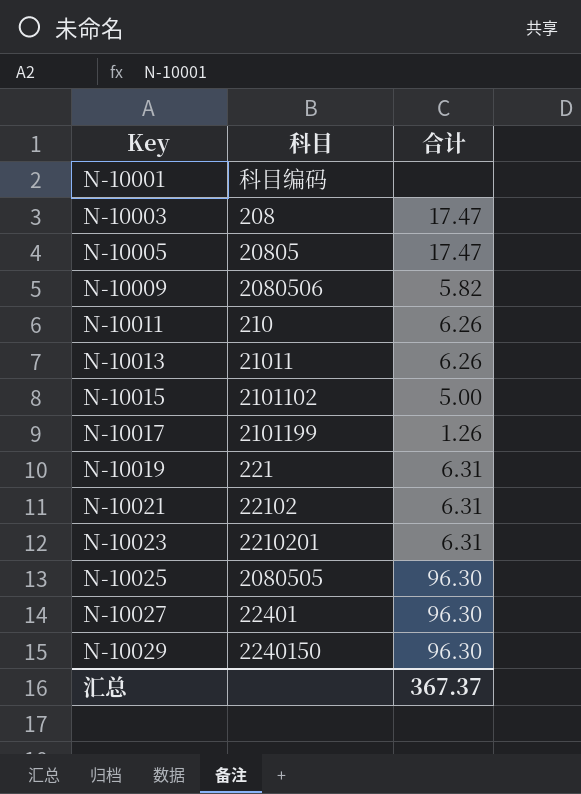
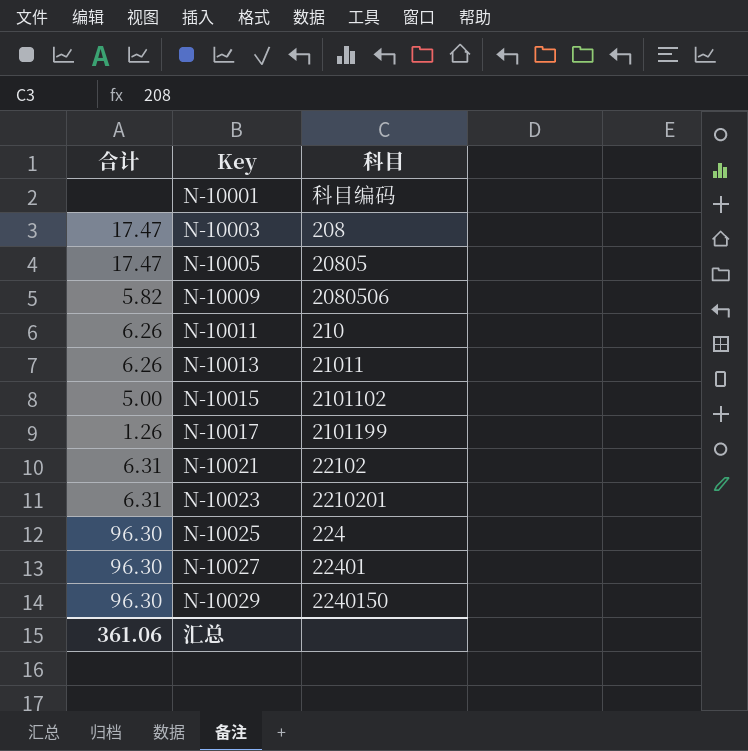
column 合计 | position: 3 -> 1
row N-10019: 221 | 6.31 -> none
N-10025 | 科目: 2080505 -> 224
汇总 | 合计: 367.37 -> 361.06

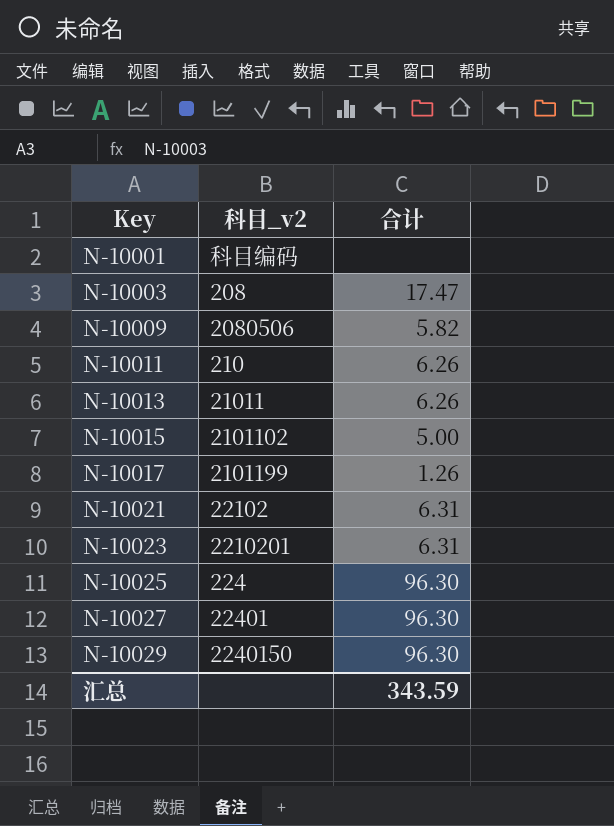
column name: 科目 -> 科目_v2
column 合计 | position: 1 -> 3
row N-10005: 17.47 | 20805 -> none
汇总 | 合计: 361.06 -> 343.59

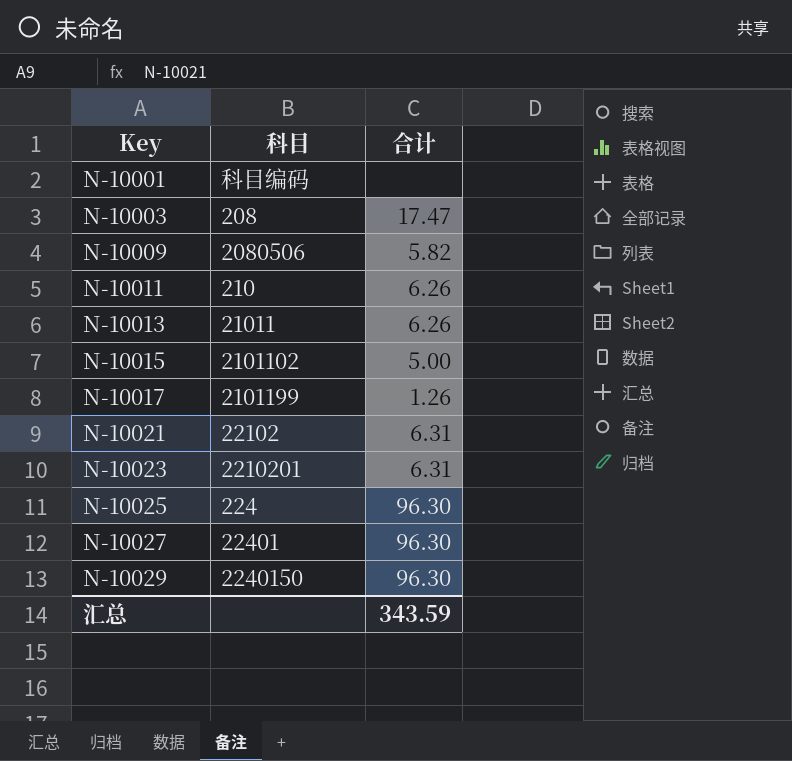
column name: 科目_v2 -> 科目

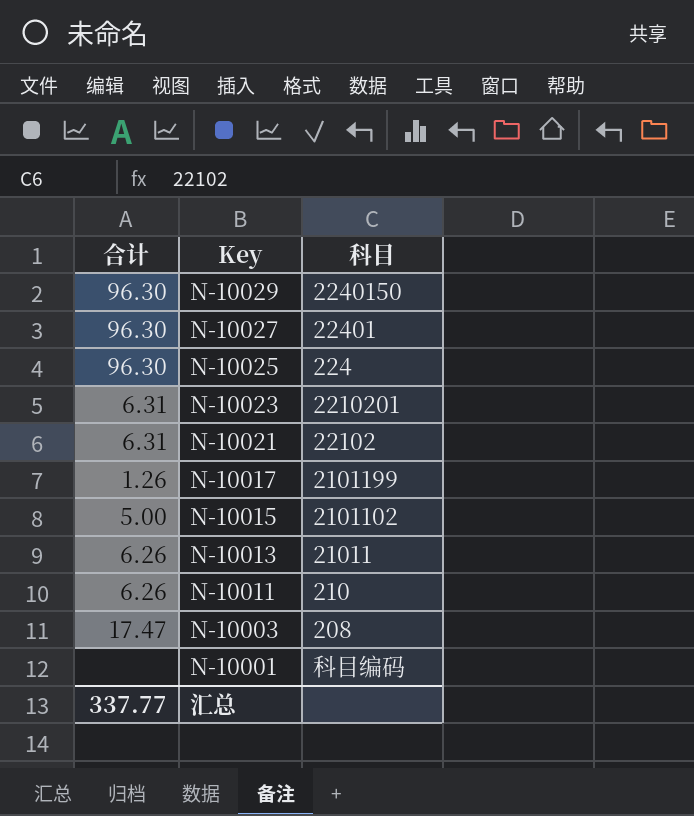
row order: Key ascending -> Key descending
column 合计 | position: 3 -> 1
row N-10009: 2080506 | 5.82 -> none
汇总 | 合计: 343.59 -> 337.77

